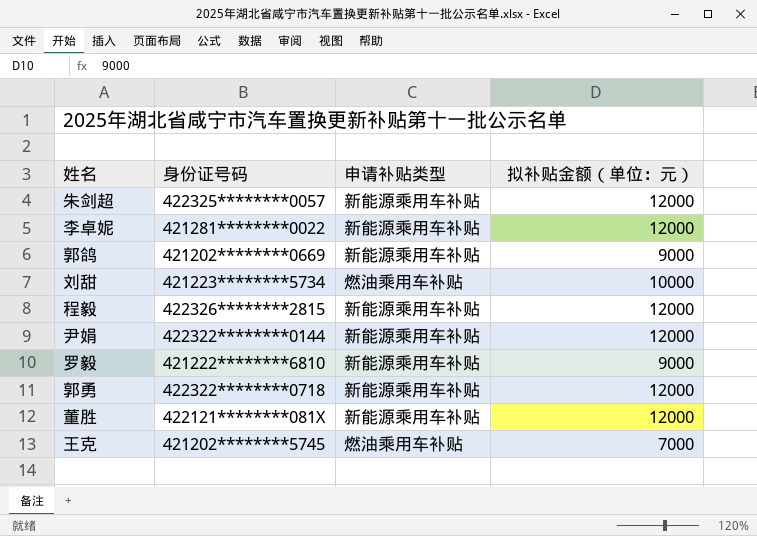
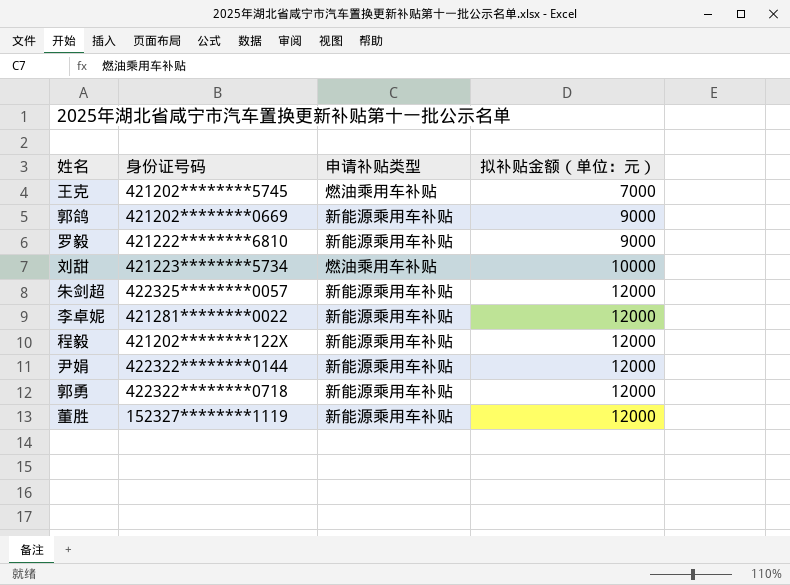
row order: none -> 拟补贴金额（单位：元） ascending
程毅 | 身份证号码: 422326********2815 -> 421202********122X
董胜 | 身份证号码: 422121********081X -> 152327********1119

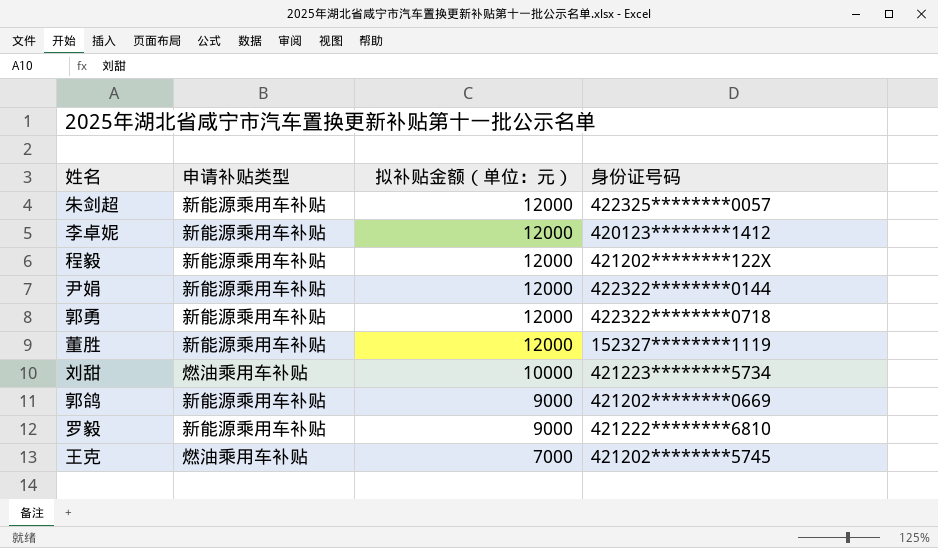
row order: 拟补贴金额（单位：元） ascending -> 拟补贴金额（单位：元） descending
column 身份证号码 | position: 2 -> 4
李卓妮 | 身份证号码: 421281********0022 -> 420123********1412

